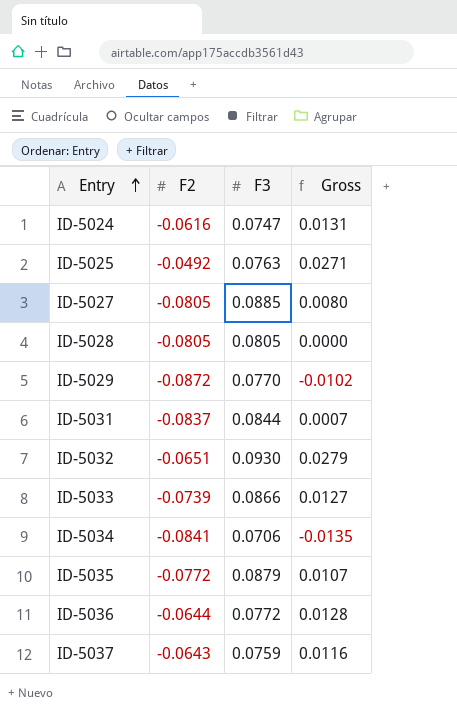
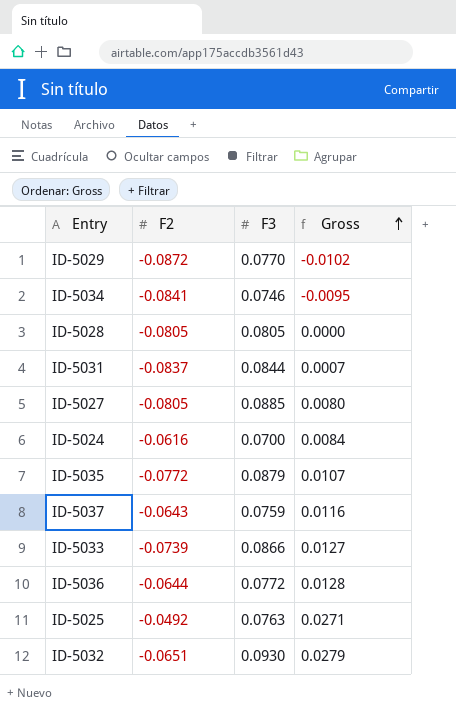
row order: Entry ascending -> Gross ascending
ID-5034 | F3: 0.0706 -> 0.0746
ID-5034 | Gross: -0.0135 -> -0.0095
ID-5024 | F3: 0.0747 -> 0.0700
ID-5024 | Gross: 0.0131 -> 0.0084

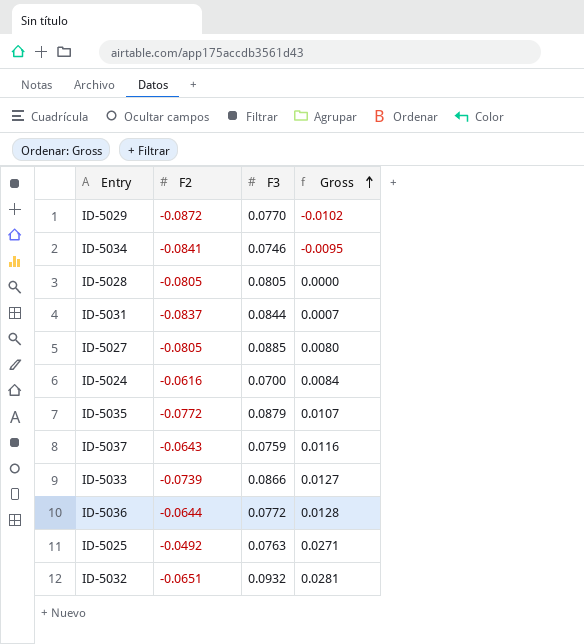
ID-5032 | F3: 0.0930 -> 0.0932
ID-5032 | Gross: 0.0279 -> 0.0281

